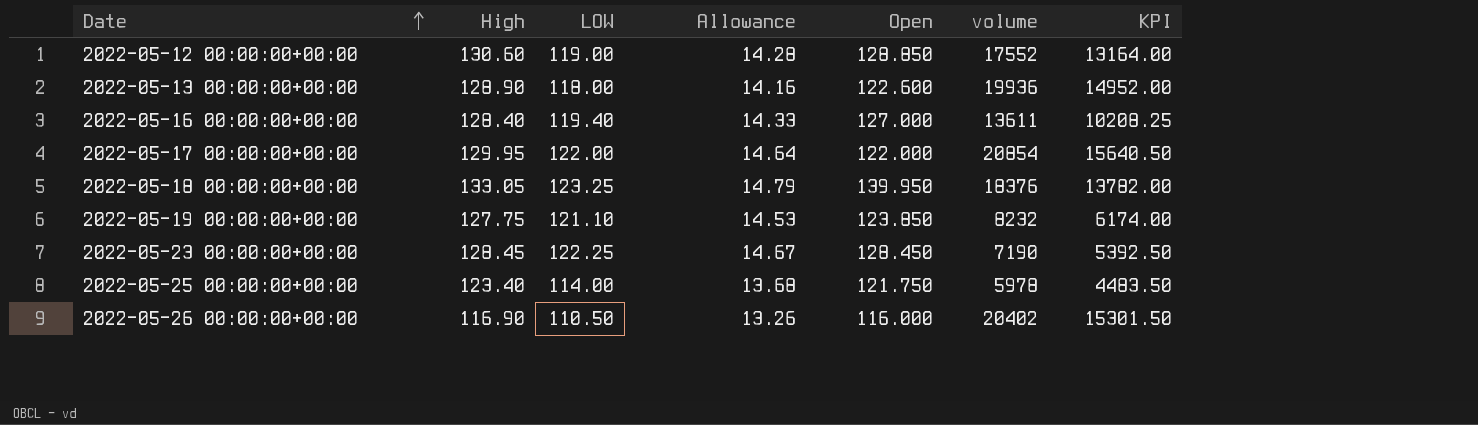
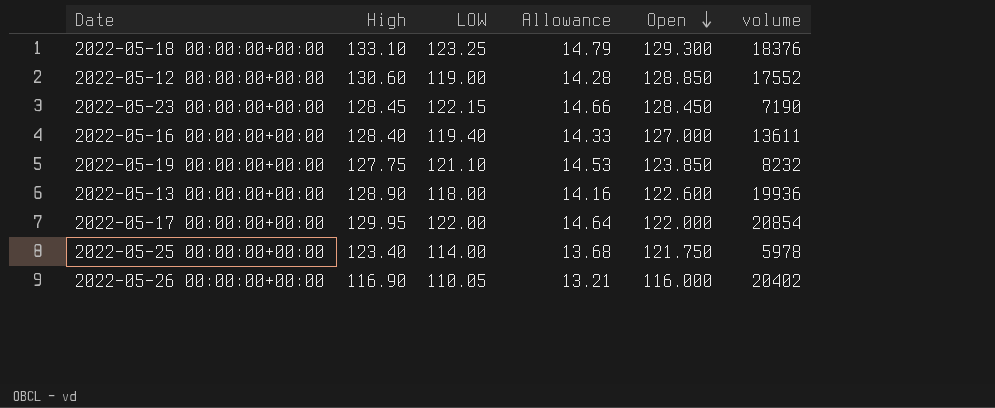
row order: Date ascending -> Open descending
column KPI | formula: [volume] * 0.75 -> none
2022-05-18 00:00:00+00:00 | High: 133.05 -> 133.10
2022-05-18 00:00:00+00:00 | Open: 139.950 -> 129.300
2022-05-23 00:00:00+00:00 | LOW: 122.25 -> 122.15
2022-05-23 00:00:00+00:00 | Allowance: 14.67 -> 14.66
2022-05-26 00:00:00+00:00 | LOW: 110.50 -> 110.05
2022-05-26 00:00:00+00:00 | Allowance: 13.26 -> 13.21

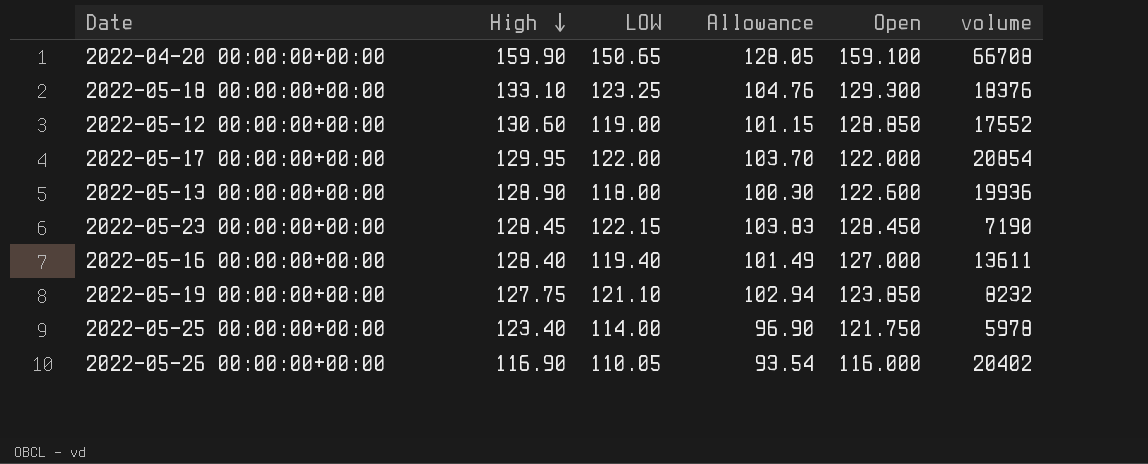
row order: Open descending -> High descending
column Allowance | formula: [LOW] * 0.12 -> [LOW] * 0.85
row 2022-04-20 00:00:00+00:00: none -> 159.90 | 150.65 | 128.05 | 159.100 | 66708

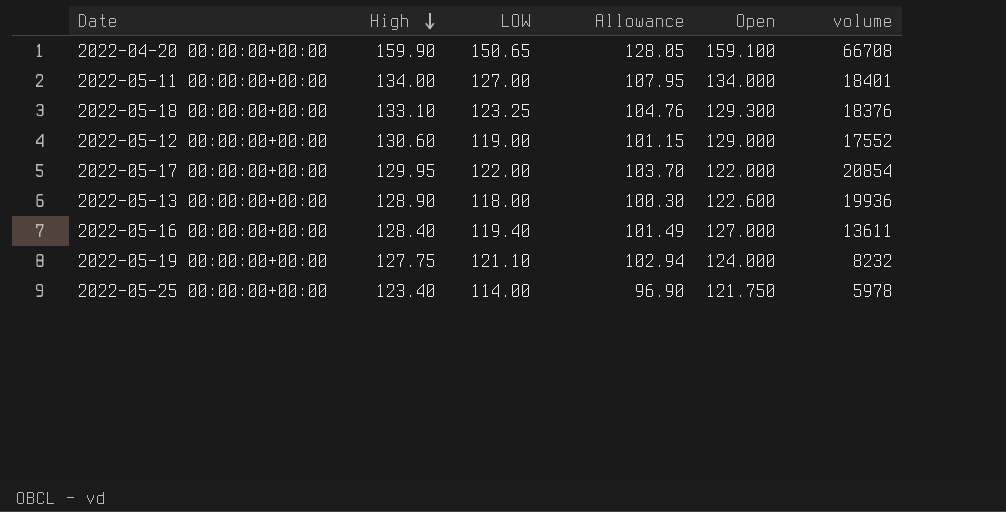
row 2022-05-23 00:00:00+00:00: 128.45 | 122.15 | 103.83 | 128.450 | 7190 -> none
row 2022-05-26 00:00:00+00:00: 116.90 | 110.05 | 93.54 | 116.000 | 20402 -> none
row 2022-05-11 00:00:00+00:00: none -> 134.00 | 127.00 | 107.95 | 134.000 | 18401
2022-05-12 00:00:00+00:00 | Open: 128.850 -> 129.000
2022-05-19 00:00:00+00:00 | Open: 123.850 -> 124.000

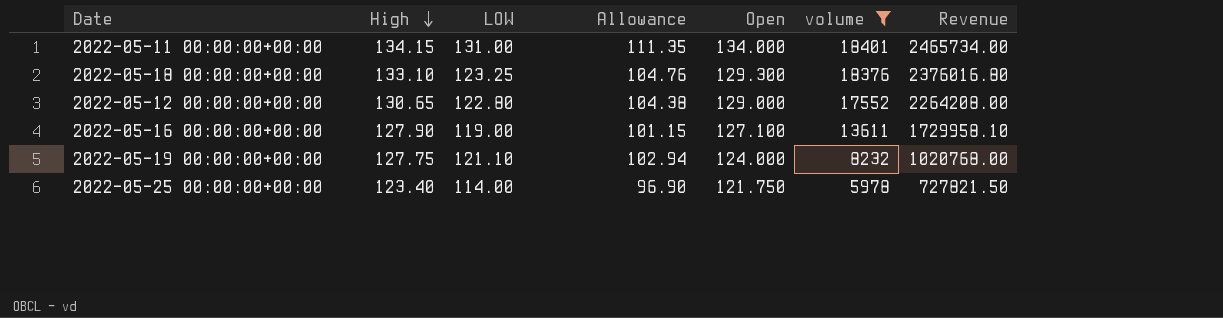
filter: none -> volume <= 18401
column Revenue | formula: none -> [Open] * [volume]
2022-05-11 00:00:00+00:00 | High: 134.00 -> 134.15
2022-05-11 00:00:00+00:00 | LOW: 127.00 -> 131.00
2022-05-11 00:00:00+00:00 | Allowance: 107.95 -> 111.35
2022-05-12 00:00:00+00:00 | High: 130.60 -> 130.65
2022-05-12 00:00:00+00:00 | LOW: 119.00 -> 122.80
2022-05-12 00:00:00+00:00 | Allowance: 101.15 -> 104.38
2022-05-16 00:00:00+00:00 | High: 128.40 -> 127.90
2022-05-16 00:00:00+00:00 | LOW: 119.40 -> 119.00
2022-05-16 00:00:00+00:00 | Allowance: 101.49 -> 101.15
2022-05-16 00:00:00+00:00 | Open: 127.000 -> 127.100

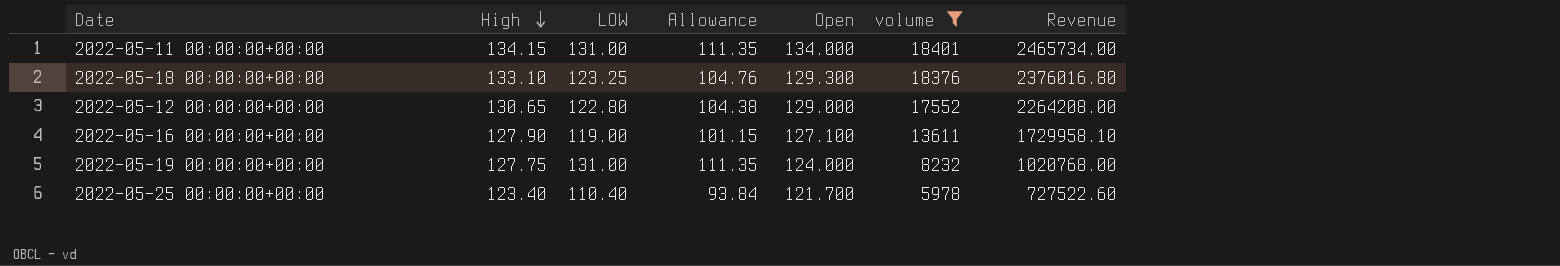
2022-05-19 00:00:00+00:00 | LOW: 121.10 -> 131.00
2022-05-19 00:00:00+00:00 | Allowance: 102.94 -> 111.35
2022-05-25 00:00:00+00:00 | LOW: 114.00 -> 110.40
2022-05-25 00:00:00+00:00 | Allowance: 96.90 -> 93.84
2022-05-25 00:00:00+00:00 | Open: 121.750 -> 121.700
2022-05-25 00:00:00+00:00 | Revenue: 727821.50 -> 727522.60

